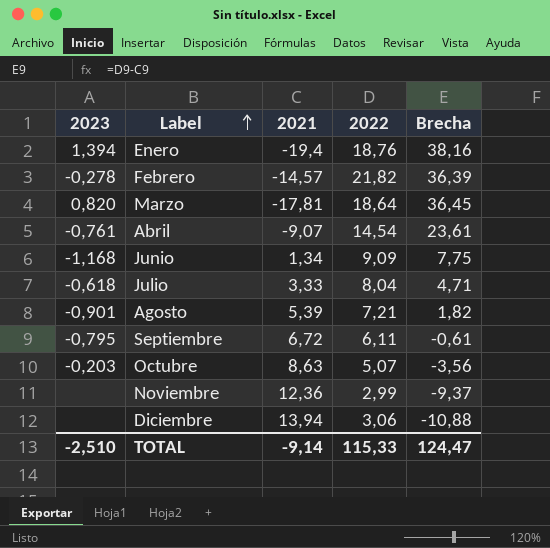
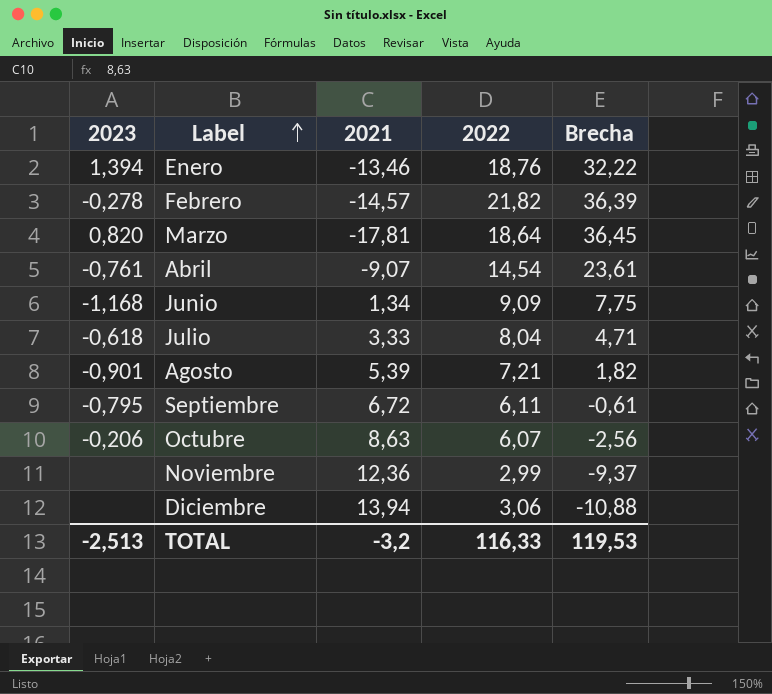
Enero | 2021: -19,4 -> -13,46
Enero | Brecha: 38,16 -> 32,22
Octubre | 2023: -0,203 -> -0,206
Octubre | 2022: 5,07 -> 6,07
Octubre | Brecha: -3,56 -> -2,56
TOTAL | 2023: -2,510 -> -2,513
TOTAL | 2021: -9,14 -> -3,2
TOTAL | 2022: 115,33 -> 116,33
TOTAL | Brecha: 124,47 -> 119,53

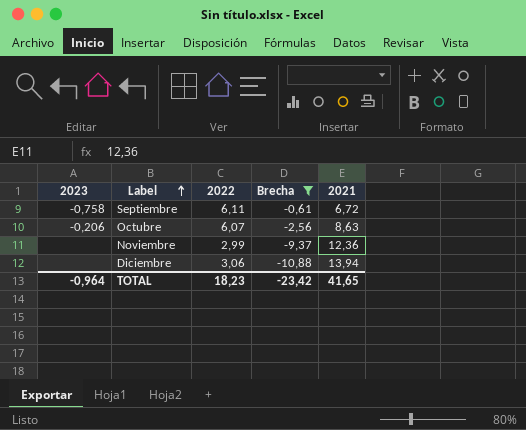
filter: none -> Brecha <= -0,61
column 2021 | position: 3 -> 5
Septiembre | 2023: -0,795 -> -0,758
TOTAL | 2023: -2,513 -> -0,964
TOTAL | 2022: 116,33 -> 18,23
TOTAL | Brecha: 119,53 -> -23,42
TOTAL | 2021: -3,2 -> 41,65

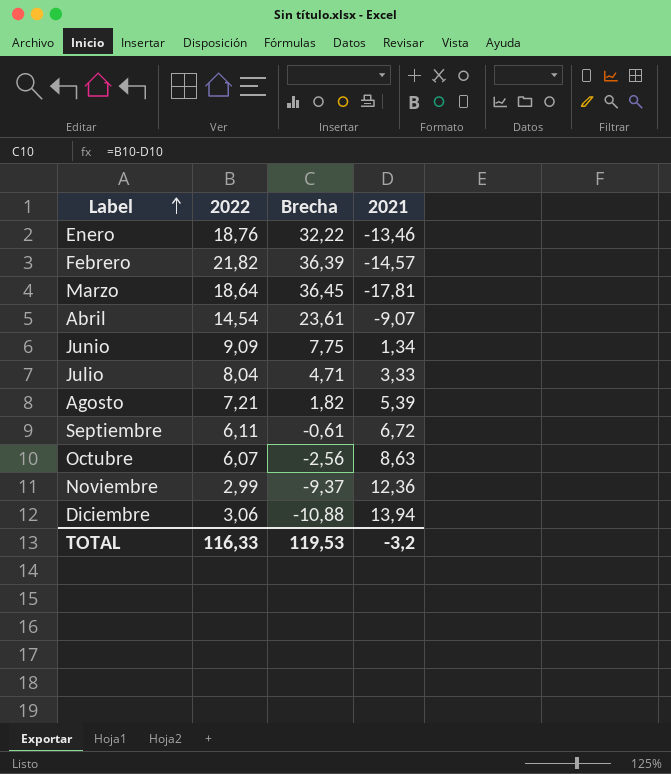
filter: Brecha <= -0,61 -> none
column 2023 | position: 1 -> none
TOTAL | 2022: 18,23 -> 116,33
TOTAL | Brecha: -23,42 -> 119,53
TOTAL | 2021: 41,65 -> -3,2

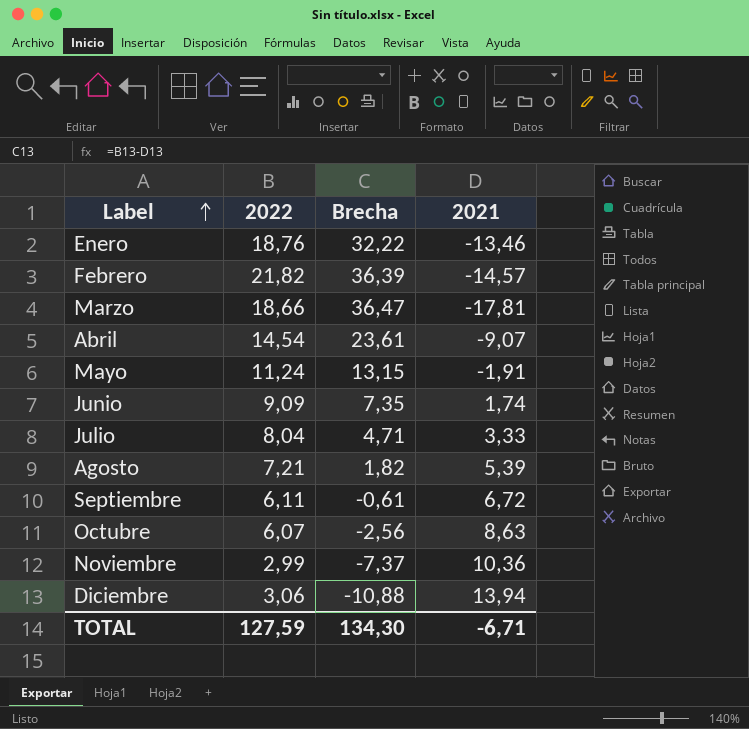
Marzo | 2022: 18,64 -> 18,66
Marzo | Brecha: 36,45 -> 36,47
row Mayo: none -> 11,24 | 13,15 | -1,91
Junio | Brecha: 7,75 -> 7,35
Junio | 2021: 1,34 -> 1,74
Noviembre | Brecha: -9,37 -> -7,37
Noviembre | 2021: 12,36 -> 10,36
TOTAL | 2022: 116,33 -> 127,59
TOTAL | Brecha: 119,53 -> 134,30
TOTAL | 2021: -3,2 -> -6,71

